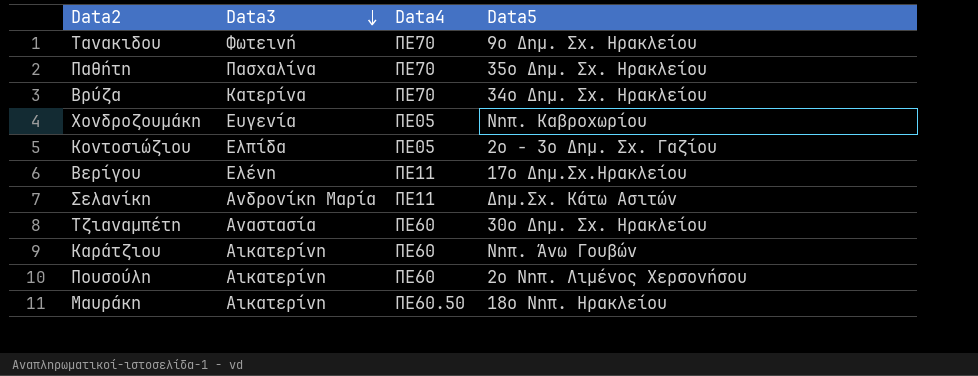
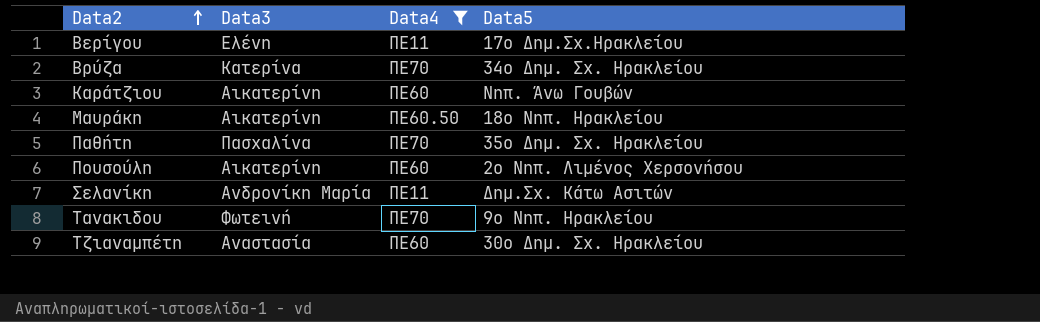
filter: none -> Data4 != ΠΕ05
row order: Data3 descending -> Data2 ascending
Τανακιδου | Data5: 9ο Δημ. Σχ. Ηρακλείου -> 9ο Νηπ. Ηρακλείου

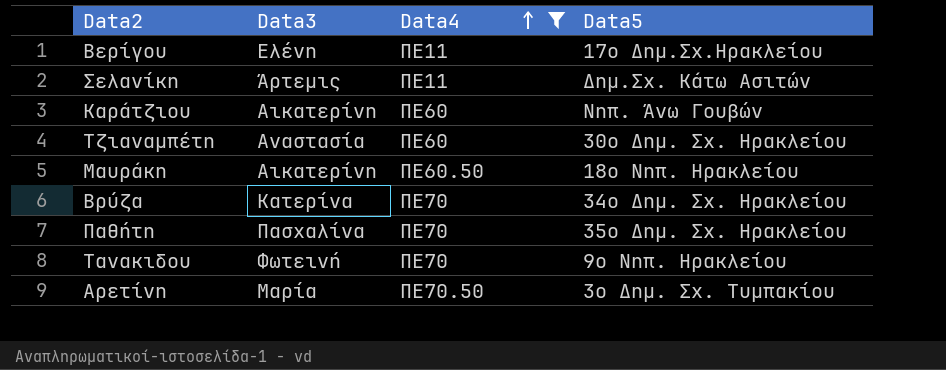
row order: Data2 ascending -> Data4 ascending
row Πουσούλη: Αικατερίνη | ΠΕ60 | 2ο Νηπ. Λιμένος Χερσονήσου -> none
Σελανίκη | Data3: Ανδρονίκη Μαρία -> Άρτεμις
row Αρετίνη: none -> Μαρία | ΠΕ70.50 | 3ο Δημ. Σχ. Τυμπακίου

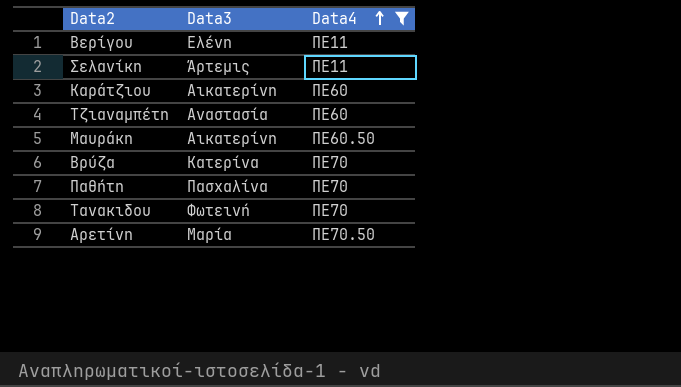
column Data5 | position: 4 -> none

